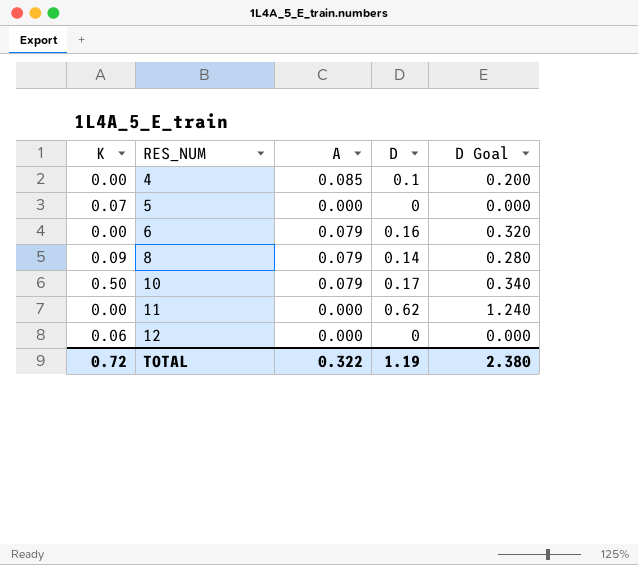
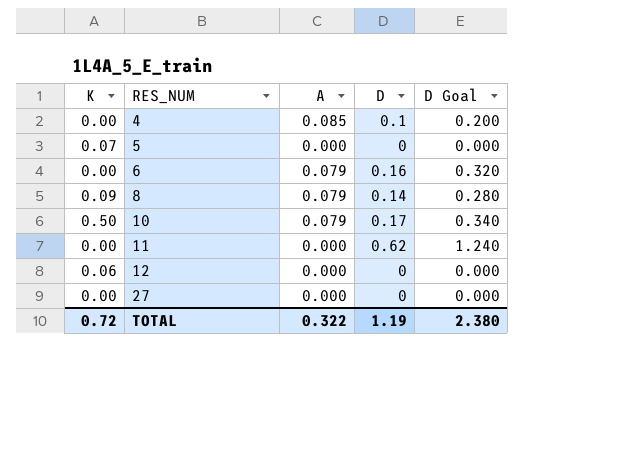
row 27: none -> 0.00 | 0.000 | 0 | 0.000

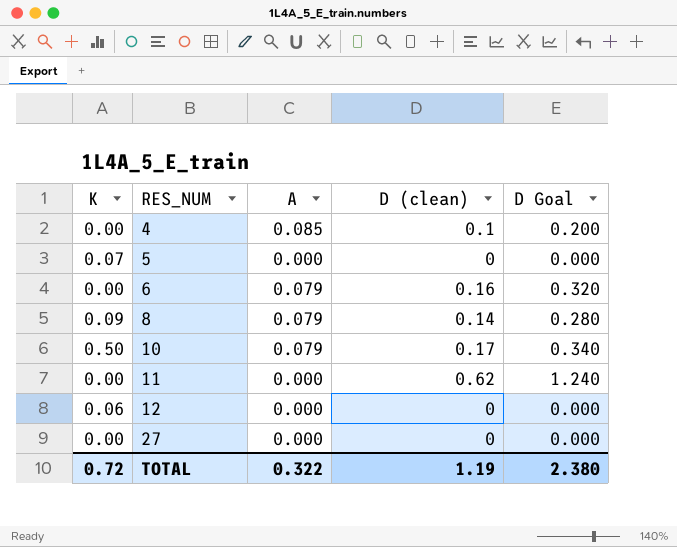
column name: D -> D (clean)

